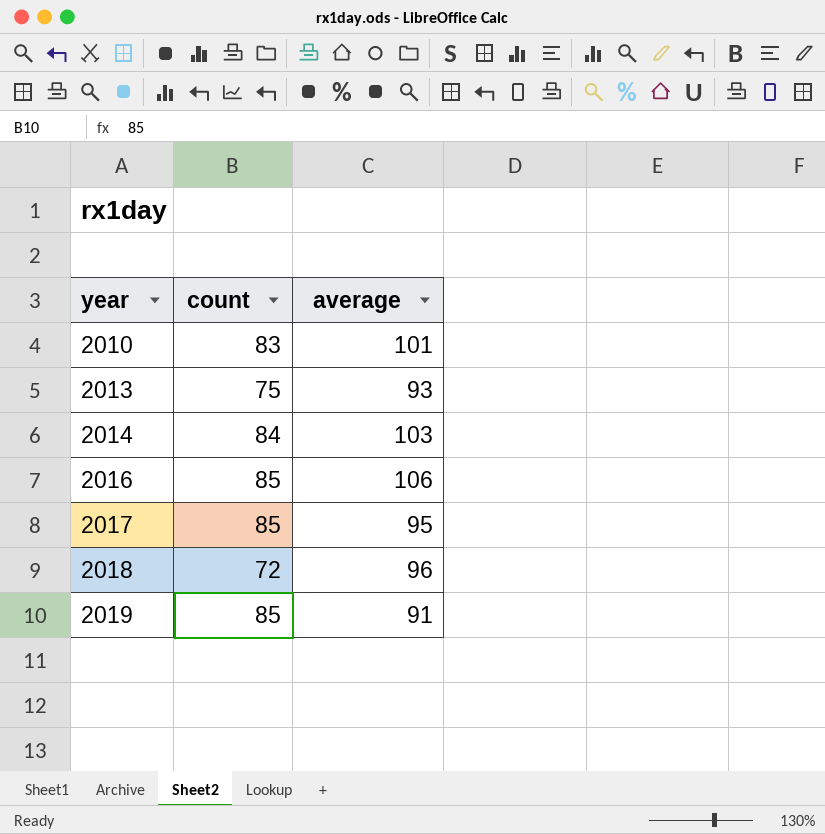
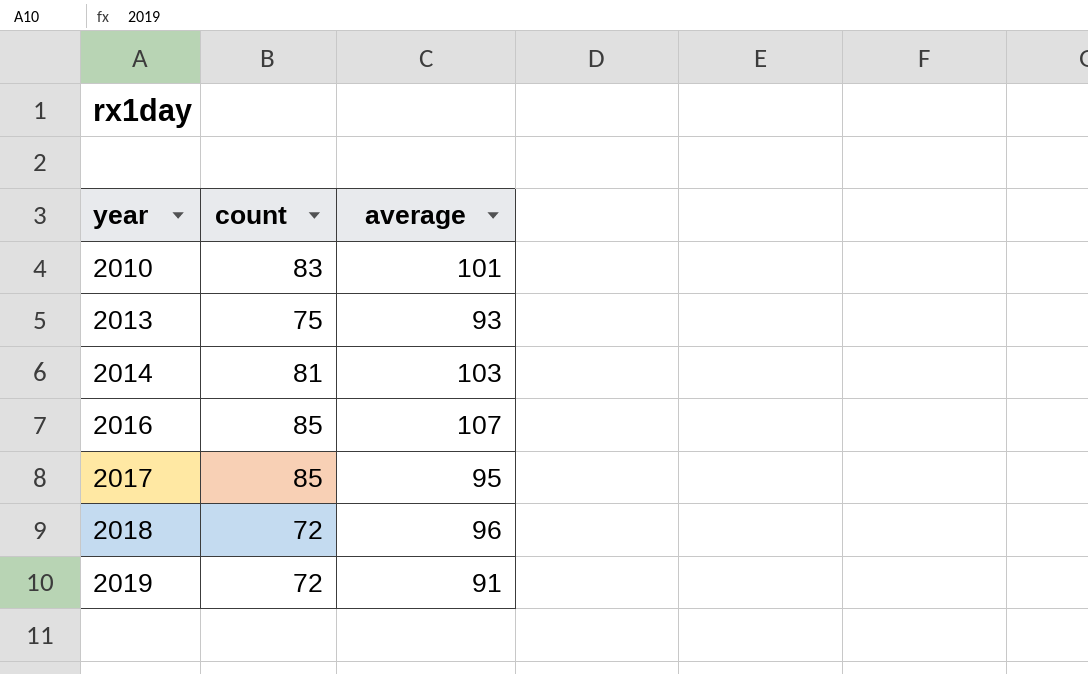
2014 | count: 84 -> 81
2016 | average: 106 -> 107
2019 | count: 85 -> 72

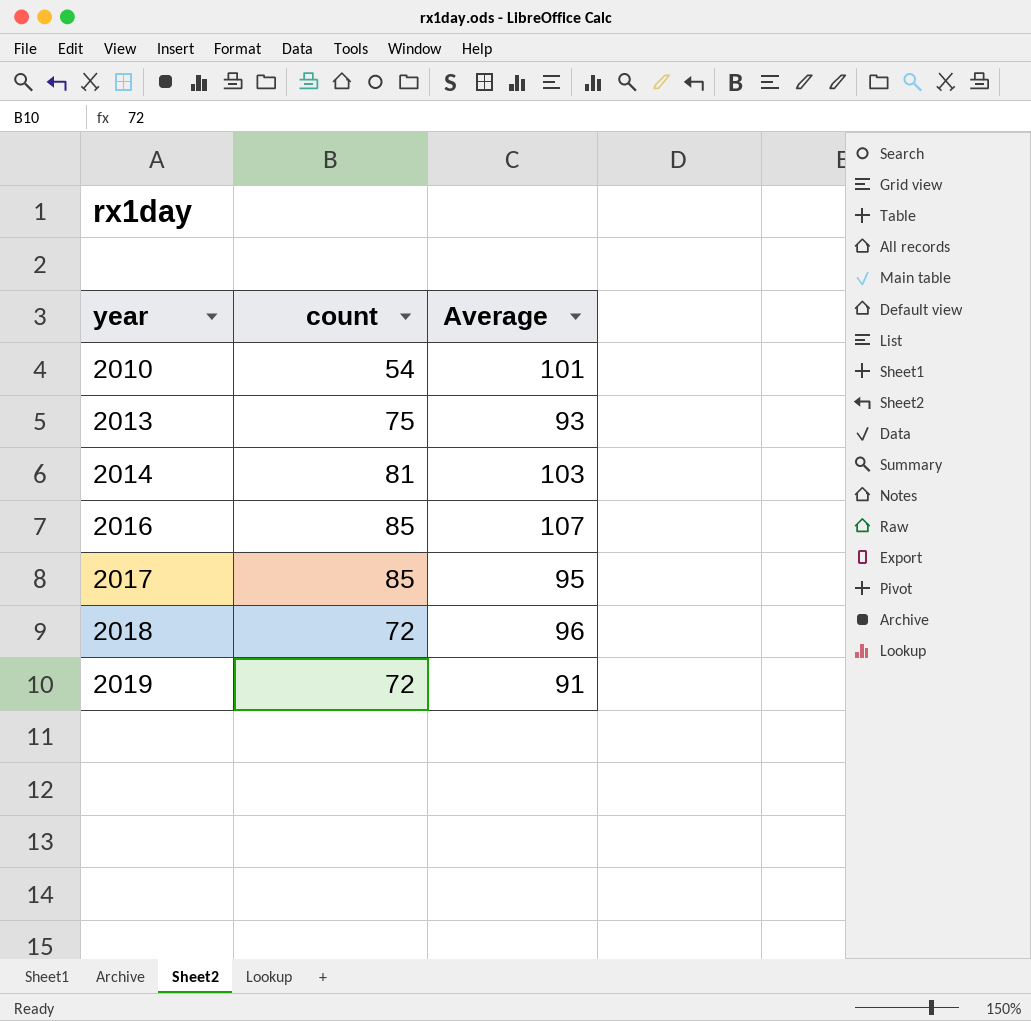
column name: average -> Average
2010 | count: 83 -> 54

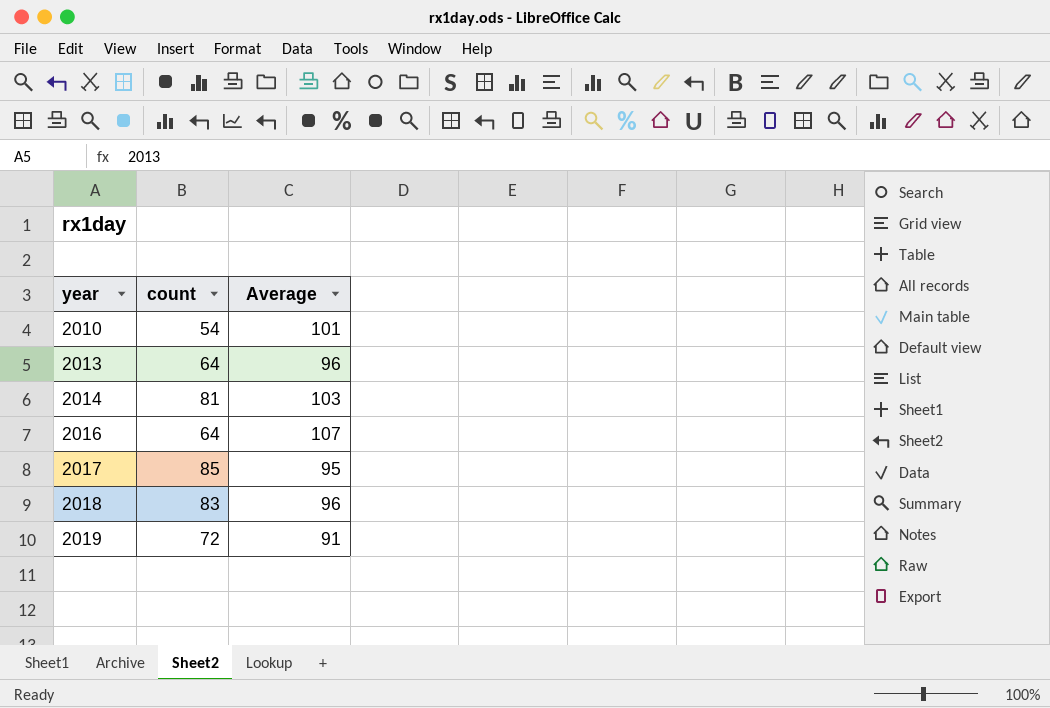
2013 | count: 75 -> 64
2013 | Average: 93 -> 96
2016 | count: 85 -> 64
2018 | count: 72 -> 83

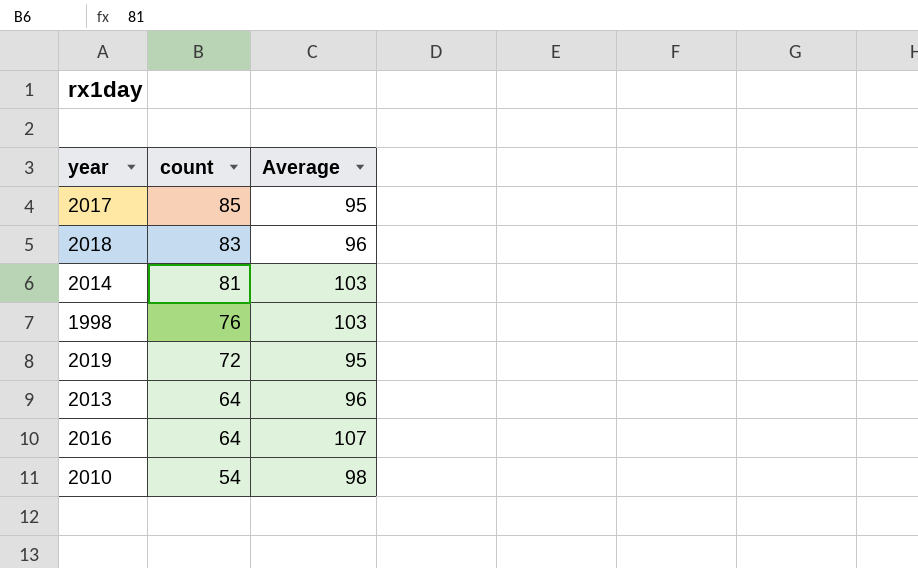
row order: year ascending -> count descending
row 1998: none -> 76 | 103
2019 | Average: 91 -> 95
2010 | Average: 101 -> 98

